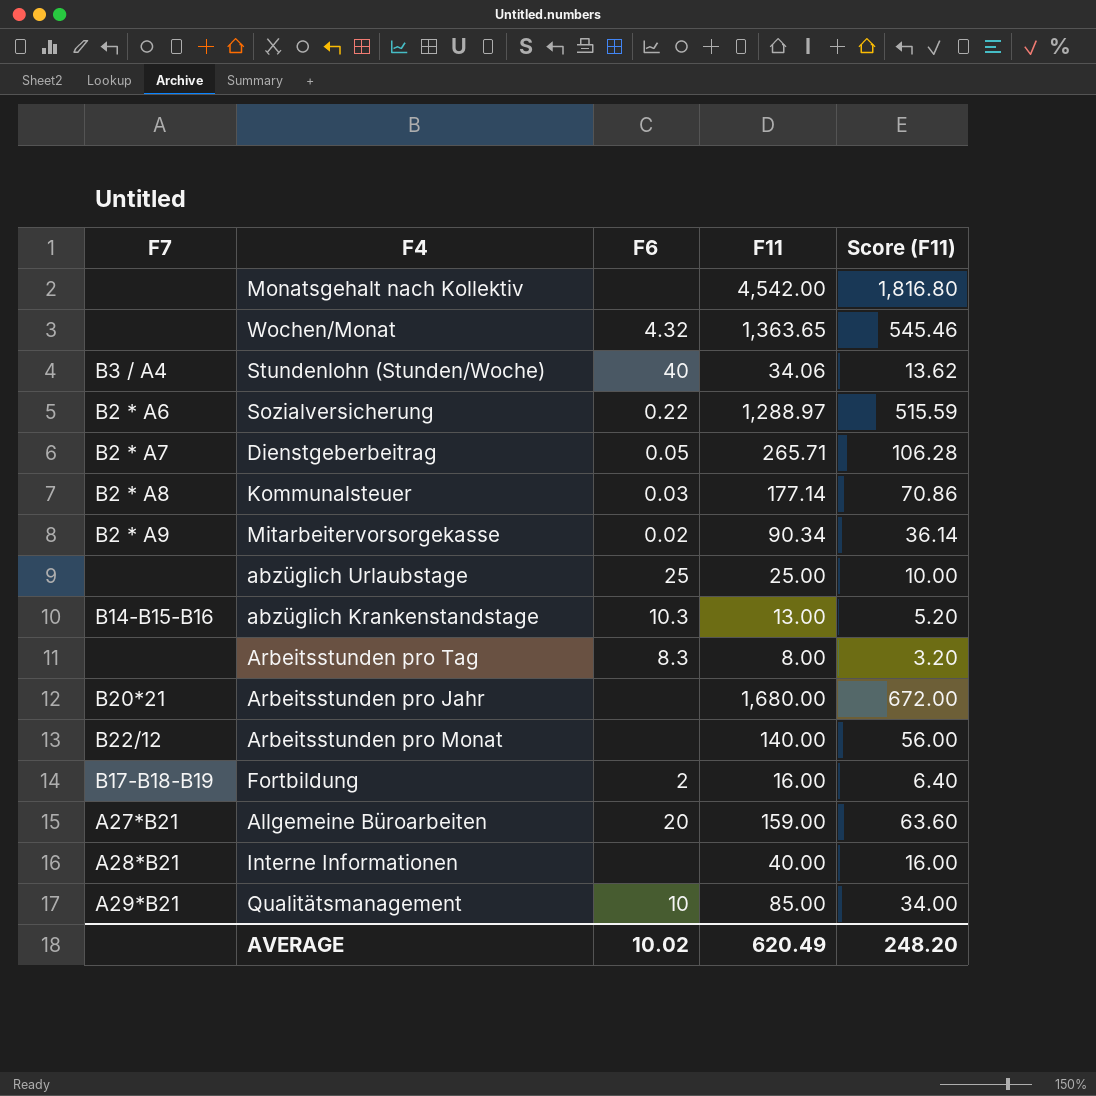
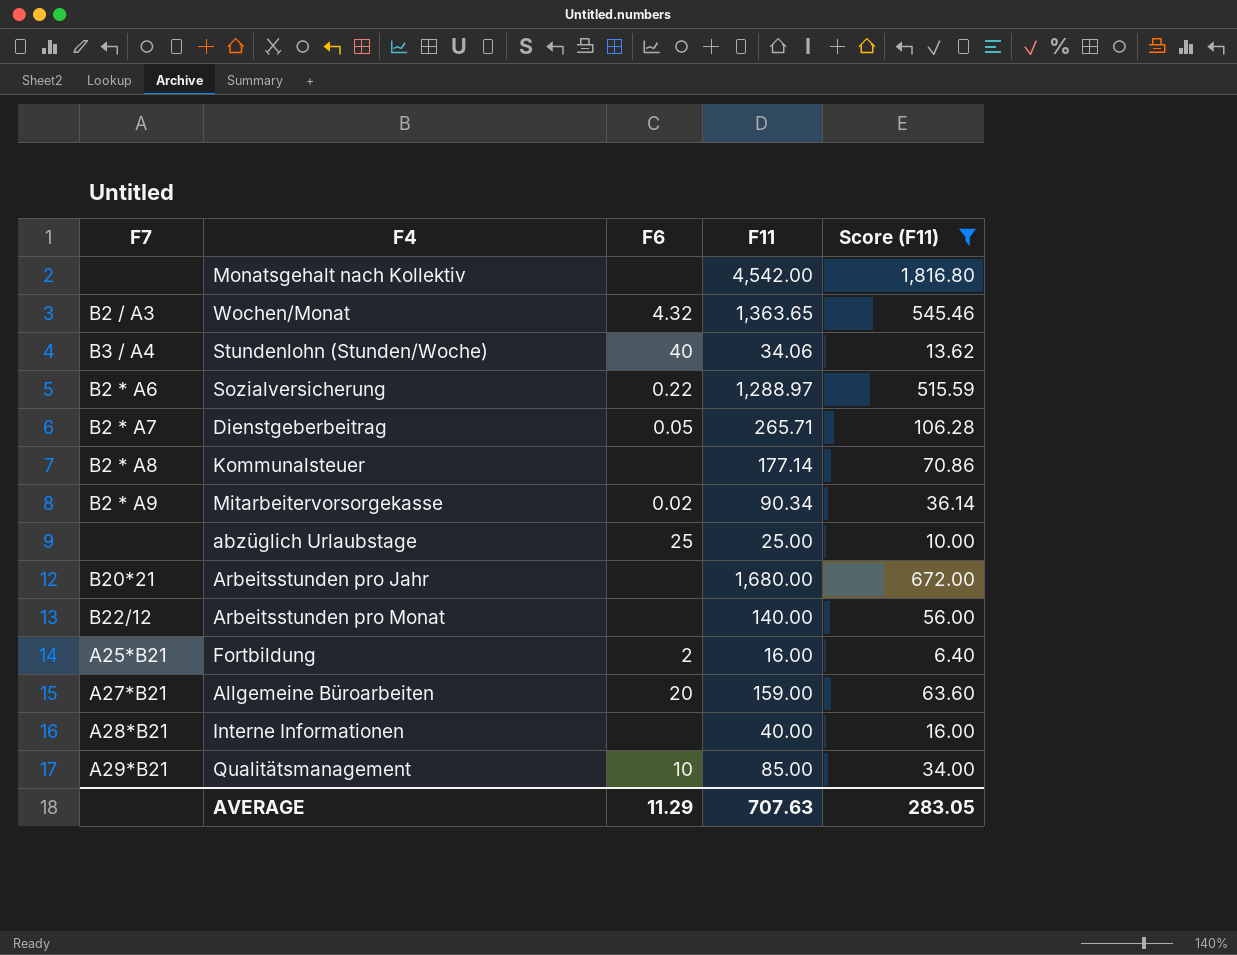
filter: none -> Score (F11) >= 6.40
Wochen/Monat | F7: none -> B2 / A3
Kommunalsteuer | F6: 0.03 -> none
Fortbildung | F7: B17-B18-B19 -> A25*B21
AVERAGE | F6: 10.02 -> 11.29
AVERAGE | F11: 620.49 -> 707.63
AVERAGE | Score (F11): 248.20 -> 283.05

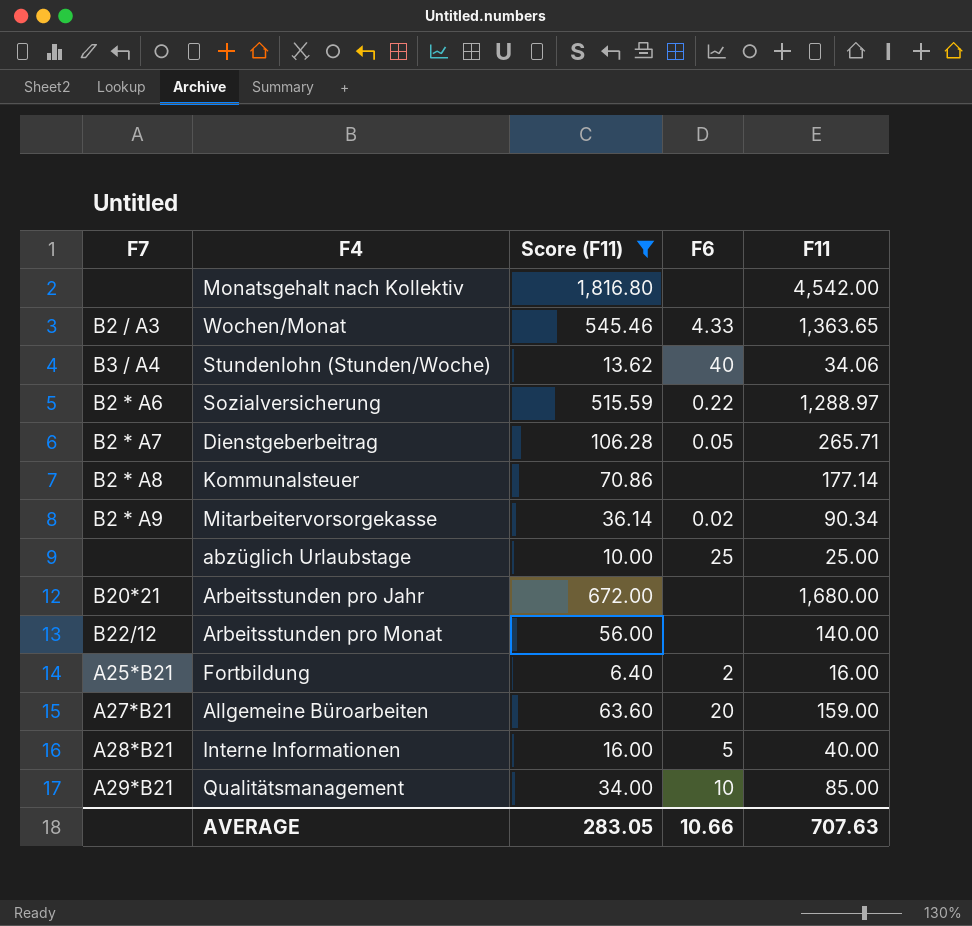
column Score (F11) | position: 5 -> 3
Wochen/Monat | F6: 4.32 -> 4.33
Interne Informationen | F6: none -> 5
AVERAGE | F6: 11.29 -> 10.66

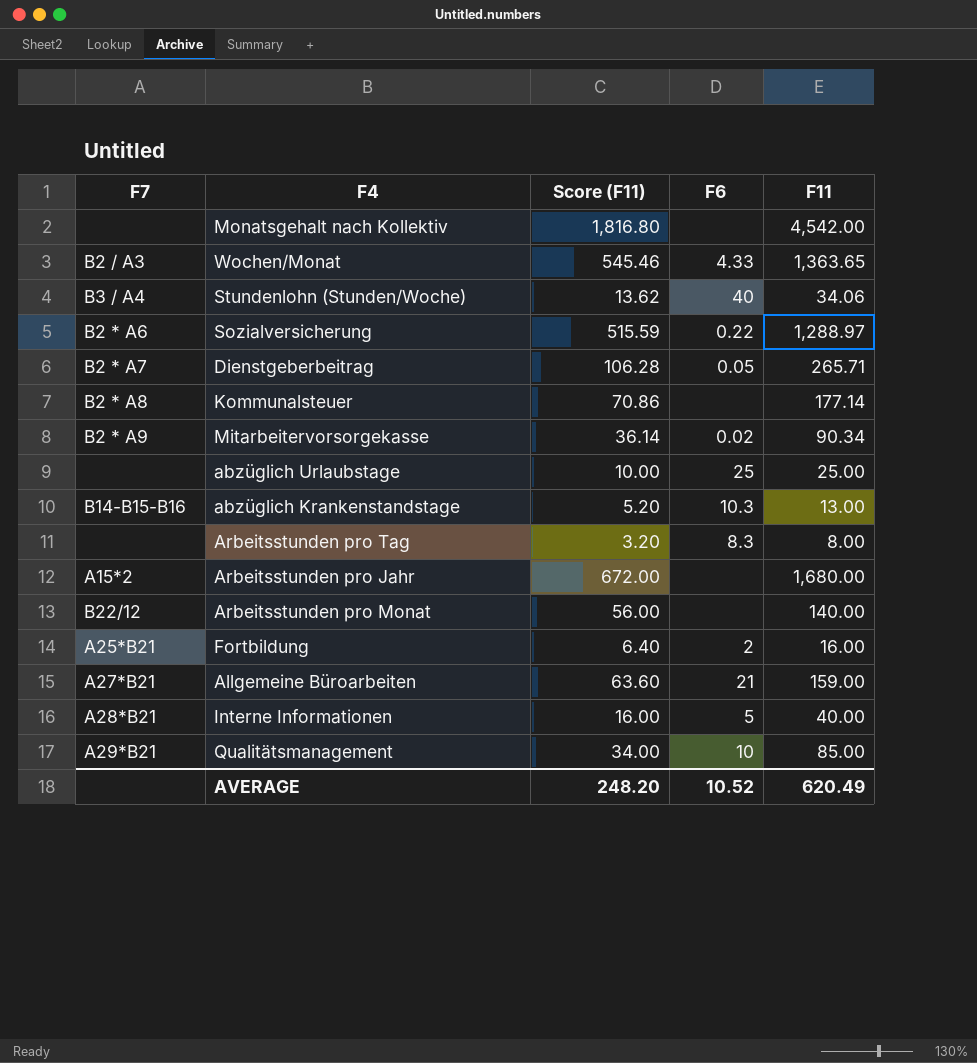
filter: Score (F11) >= 6.40 -> none
Arbeitsstunden pro Jahr | F7: B20*21 -> A15*2
Allgemeine Büroarbeiten | F6: 20 -> 21
AVERAGE | Score (F11): 283.05 -> 248.20
AVERAGE | F6: 10.66 -> 10.52
AVERAGE | F11: 707.63 -> 620.49

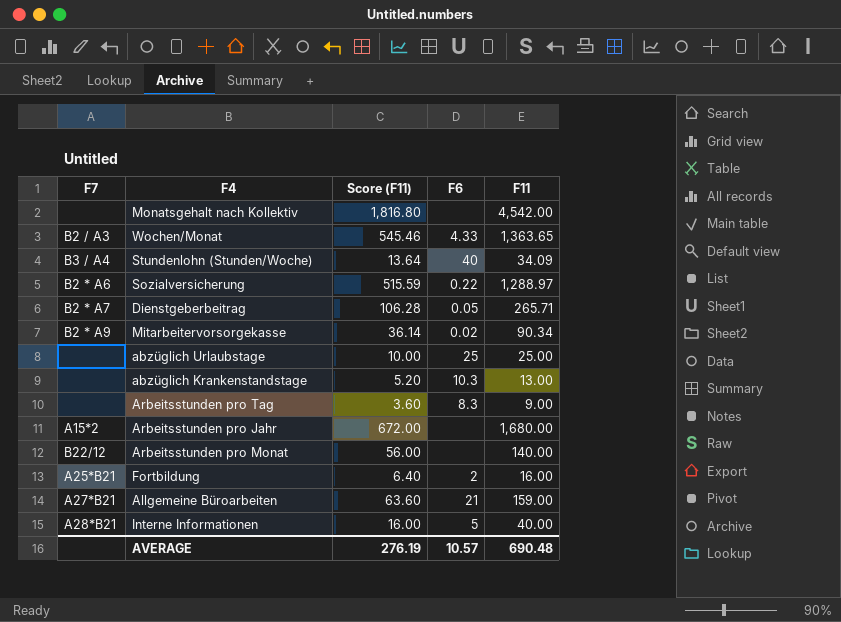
row Kommunalsteuer: B2 * A8 | 70.86 | none | 177.14 -> none
row Qualitätsmanagement: A29*B21 | 34.00 | 10 | 85.00 -> none
Stundenlohn (Stunden/Woche) | Score (F11): 13.62 -> 13.64
Stundenlohn (Stunden/Woche) | F11: 34.06 -> 34.09
abzüglich Krankenstandstage | F7: B14-B15-B16 -> none
Arbeitsstunden pro Tag | Score (F11): 3.20 -> 3.60
Arbeitsstunden pro Tag | F11: 8.00 -> 9.00
AVERAGE | Score (F11): 248.20 -> 276.19
AVERAGE | F6: 10.52 -> 10.57
AVERAGE | F11: 620.49 -> 690.48

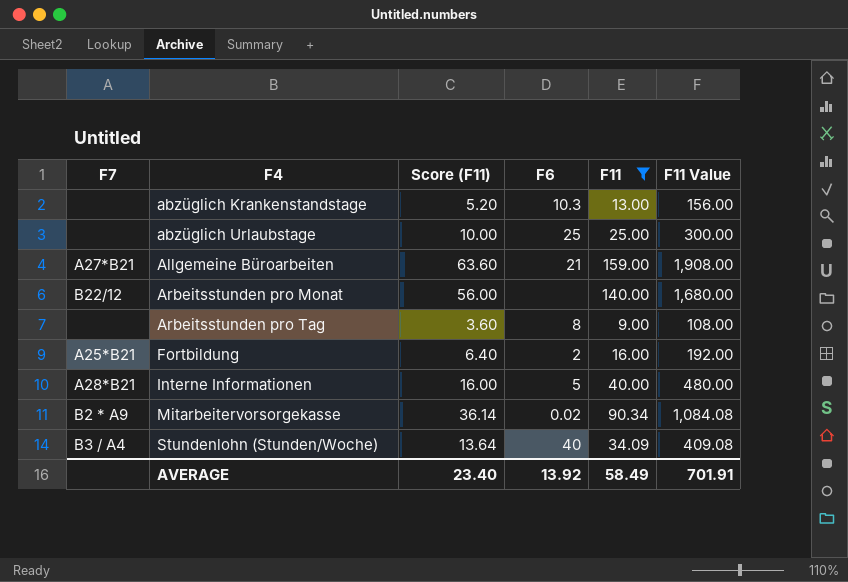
filter: none -> F11 <= 159.00
row order: none -> F4 ascending
column F11 Value | formula: none -> [F11] * 12
Arbeitsstunden pro Tag | F6: 8.3 -> 8
AVERAGE | Score (F11): 276.19 -> 23.40
AVERAGE | F6: 10.57 -> 13.92
AVERAGE | F11: 690.48 -> 58.49

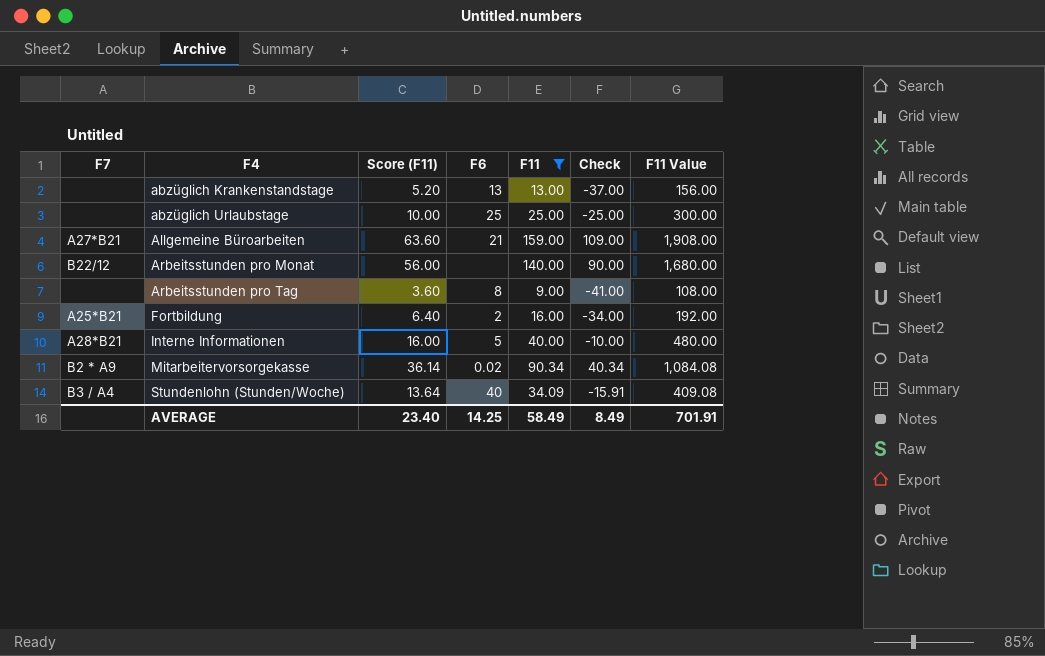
column Check | formula: none -> [F11] - 50
abzüglich Krankenstandstage | F6: 10.3 -> 13
AVERAGE | F6: 13.92 -> 14.25

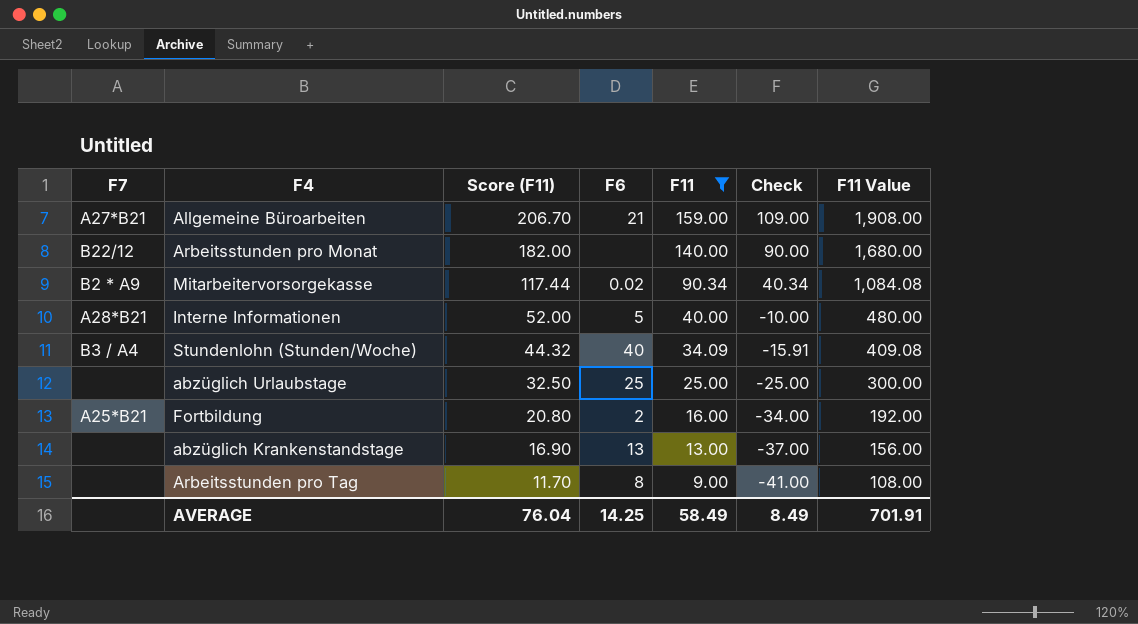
row order: F4 ascending -> Score (F11) descending
column Score (F11) | formula: [F11] * 0.4 -> [F11] * 1.3
AVERAGE | Score (F11): 23.40 -> 76.04

